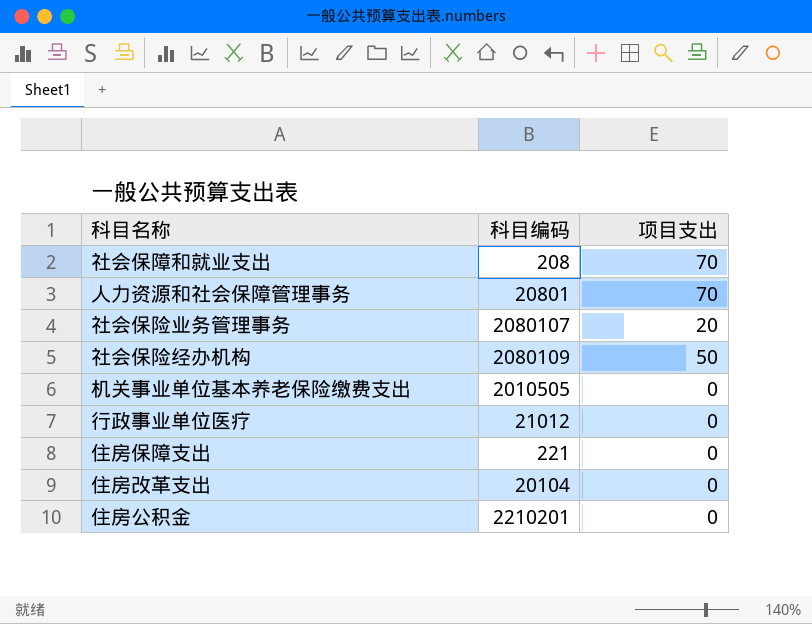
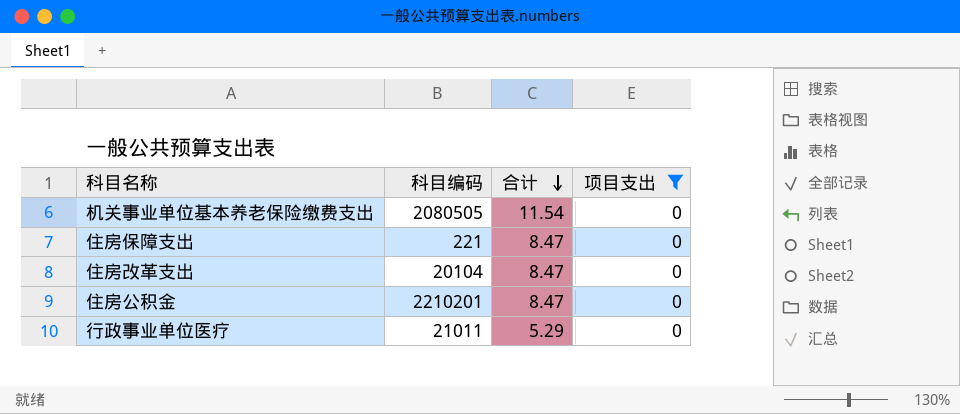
filter: none -> 项目支出 = 0
row order: none -> 合计 descending
column 合计 | position: none -> 3
机关事业单位基本养老保险缴费支出 | 科目编码: 2010505 -> 2080505
行政事业单位医疗 | 科目编码: 21012 -> 21011

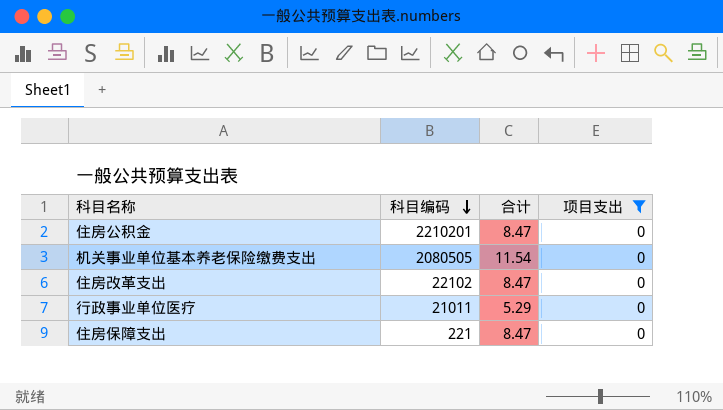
row order: 合计 descending -> 科目编码 descending
住房改革支出 | 科目编码: 20104 -> 22102

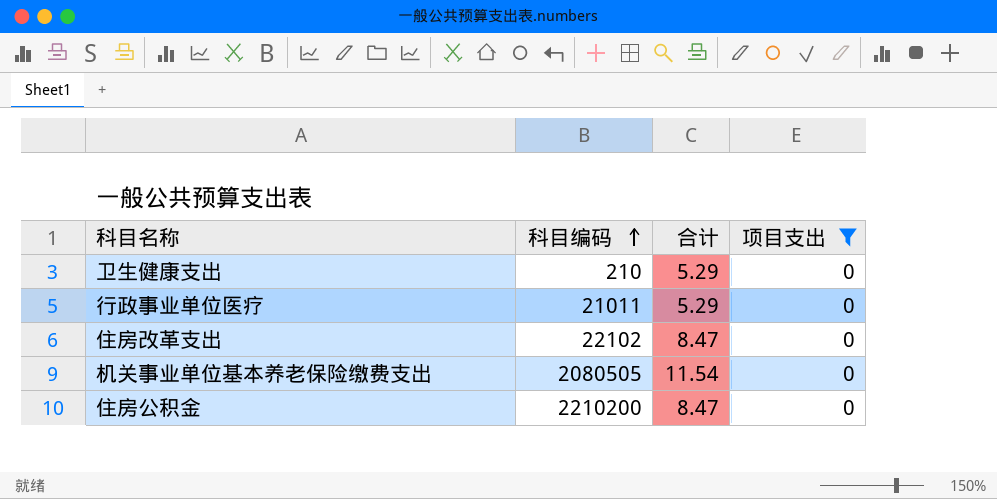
row order: 科目编码 descending -> 科目编码 ascending
row 住房保障支出: 221 | 8.47 | 0 -> none
row 卫生健康支出: none -> 210 | 5.29 | 0
住房公积金 | 科目编码: 2210201 -> 2210200

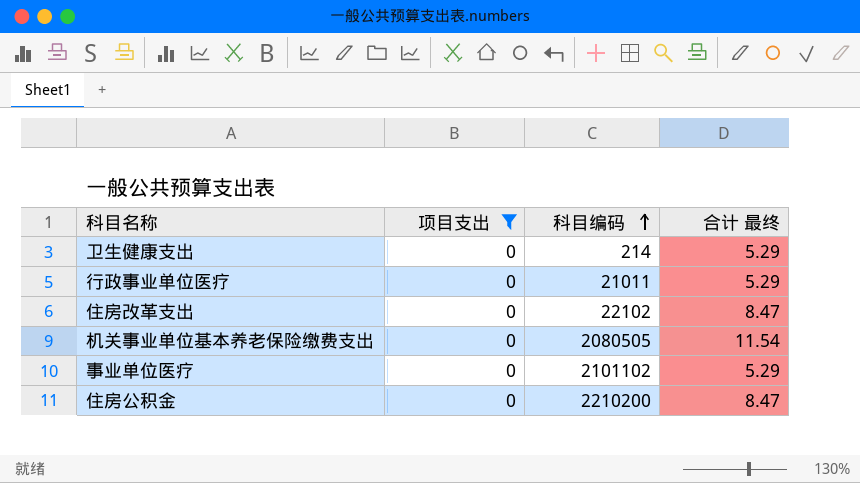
column 项目支出 | position: 4 -> 2
column name: 合计 -> 合计 最终
卫生健康支出 | 科目编码: 210 -> 214
row 事业单位医疗: none -> 0 | 2101102 | 5.29

